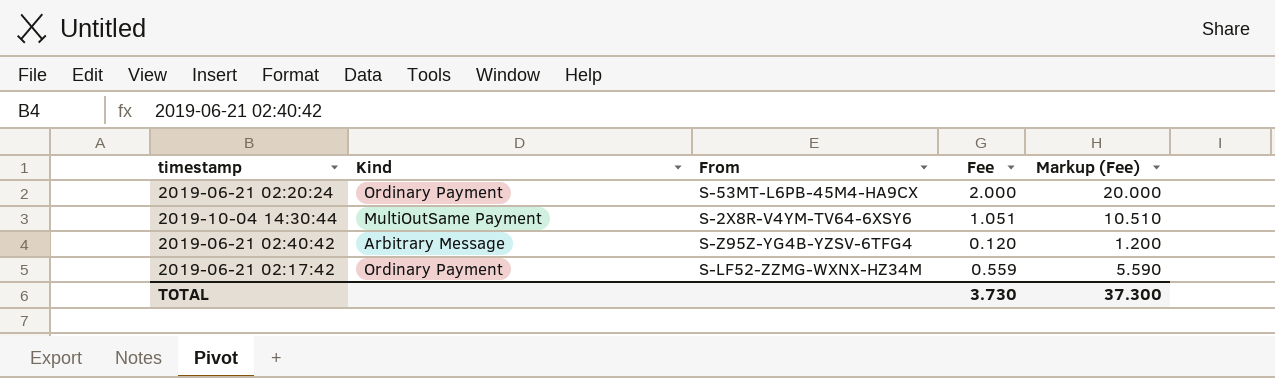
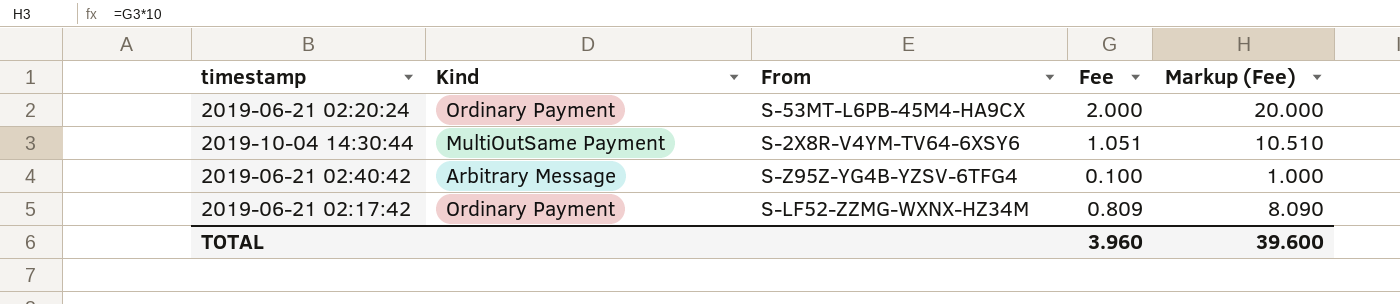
2019-06-21 02:40:42 | Fee: 0.120 -> 0.100
2019-06-21 02:40:42 | Markup (Fee): 1.200 -> 1.000
2019-06-21 02:17:42 | Fee: 0.559 -> 0.809
2019-06-21 02:17:42 | Markup (Fee): 5.590 -> 8.090
TOTAL | Fee: 3.730 -> 3.960
TOTAL | Markup (Fee): 37.300 -> 39.600

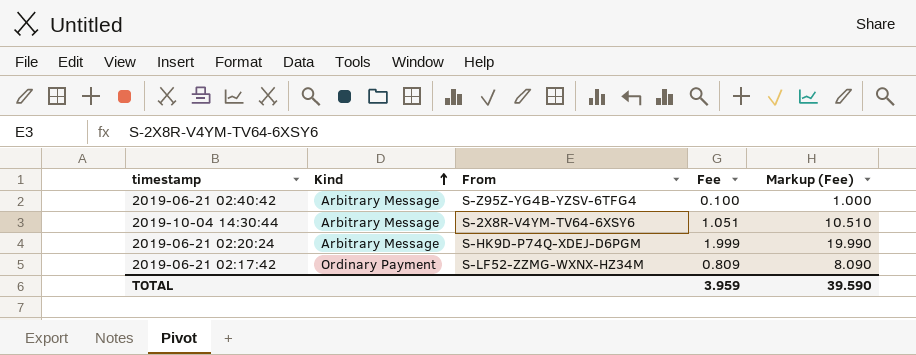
row order: none -> Kind ascending
2019-10-04 14:30:44 | Kind: MultiOutSame Payment -> Arbitrary Message
2019-06-21 02:20:24 | Kind: Ordinary Payment -> Arbitrary Message
2019-06-21 02:20:24 | From: S-53MT-L6PB-45M4-HA9CX -> S-HK9D-P74Q-XDEJ-D6PGM
2019-06-21 02:20:24 | Fee: 2.000 -> 1.999
2019-06-21 02:20:24 | Markup (Fee): 20.000 -> 19.990
TOTAL | Fee: 3.960 -> 3.959
TOTAL | Markup (Fee): 39.600 -> 39.590

